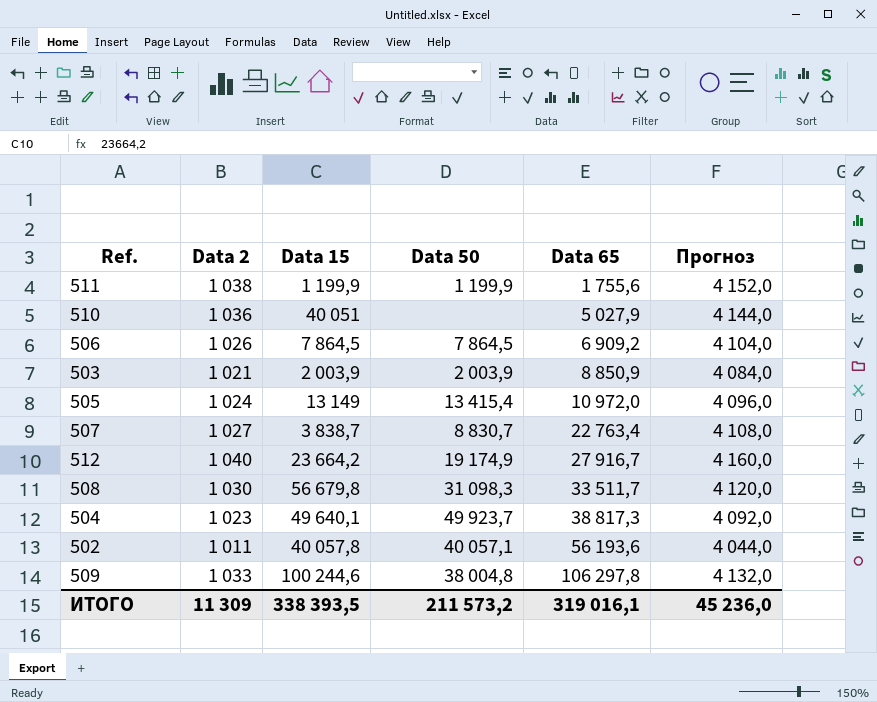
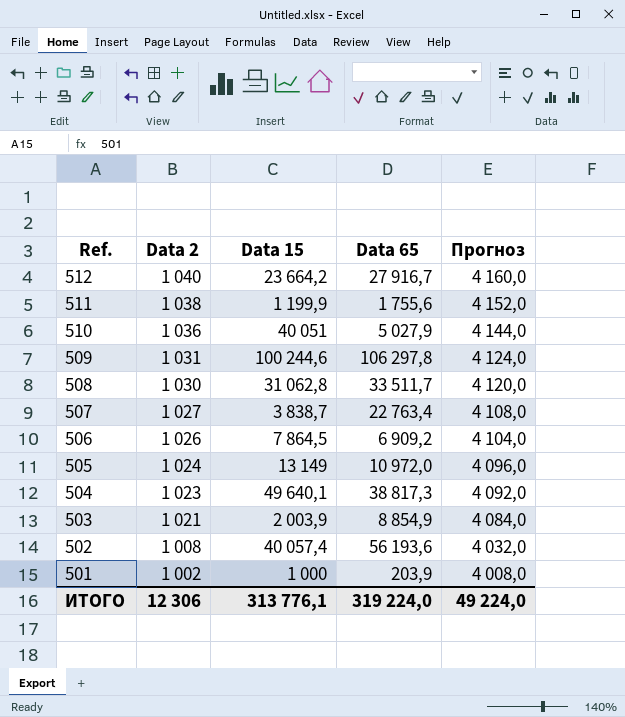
row order: Data 65 ascending -> Ref. descending
column Data 50 | position: 4 -> none
509 | Data 2: 1 033 -> 1 031
509 | Прогноз: 4 132,0 -> 4 124,0
508 | Data 15: 56 679,8 -> 31 062,8
503 | Data 65: 8 850,9 -> 8 854,9
502 | Data 2: 1 011 -> 1 008
502 | Data 15: 40 057,8 -> 40 057,4
502 | Прогноз: 4 044,0 -> 4 032,0
row 501: none -> 1 002 | 1 000 | 203,9 | 4 008,0
ИТОГО | Data 2: 11 309 -> 12 306
ИТОГО | Data 15: 338 393,5 -> 313 776,1
ИТОГО | Data 65: 319 016,1 -> 319 224,0
ИТОГО | Прогноз: 45 236,0 -> 49 224,0

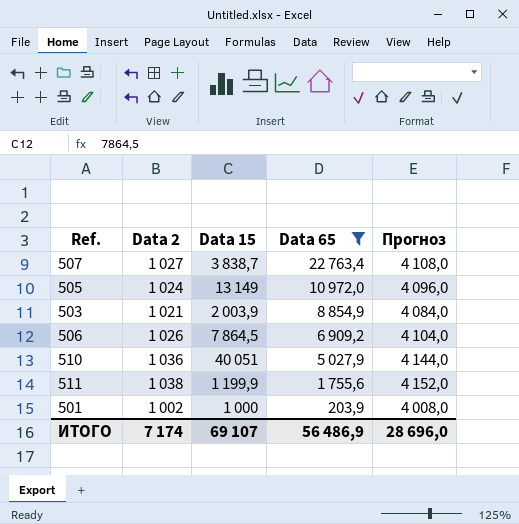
filter: none -> Data 65 <= 22 763,4
row order: Ref. descending -> Data 65 descending
ИТОГО | Data 2: 12 306 -> 7 174
ИТОГО | Data 15: 313 776,1 -> 69 107
ИТОГО | Data 65: 319 224,0 -> 56 486,9
ИТОГО | Прогноз: 49 224,0 -> 28 696,0

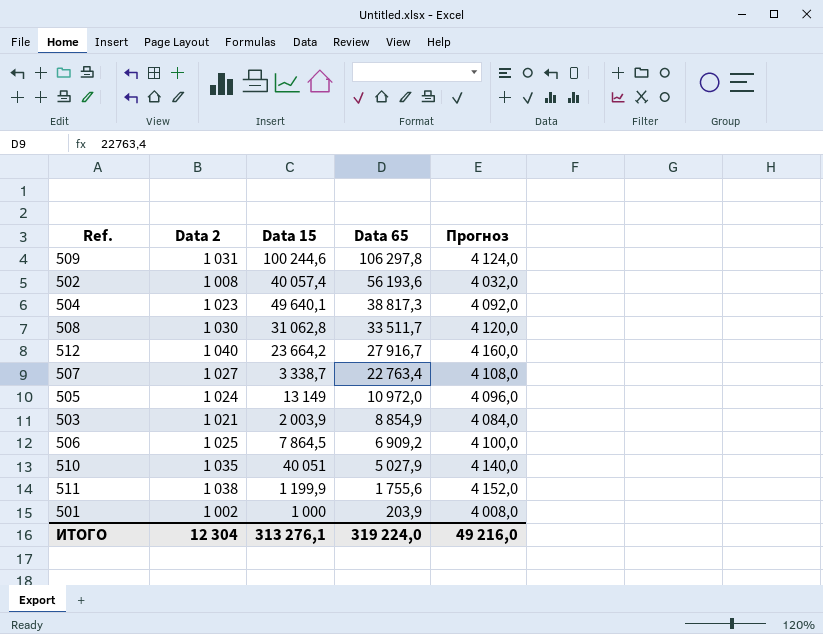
filter: Data 65 <= 22 763,4 -> none
507 | Data 15: 3 838,7 -> 3 338,7
506 | Data 2: 1 026 -> 1 025
506 | Прогноз: 4 104,0 -> 4 100,0
510 | Data 2: 1 036 -> 1 035
510 | Прогноз: 4 144,0 -> 4 140,0
ИТОГО | Data 2: 7 174 -> 12 304
ИТОГО | Data 15: 69 107 -> 313 276,1
ИТОГО | Data 65: 56 486,9 -> 319 224,0
ИТОГО | Прогноз: 28 696,0 -> 49 216,0

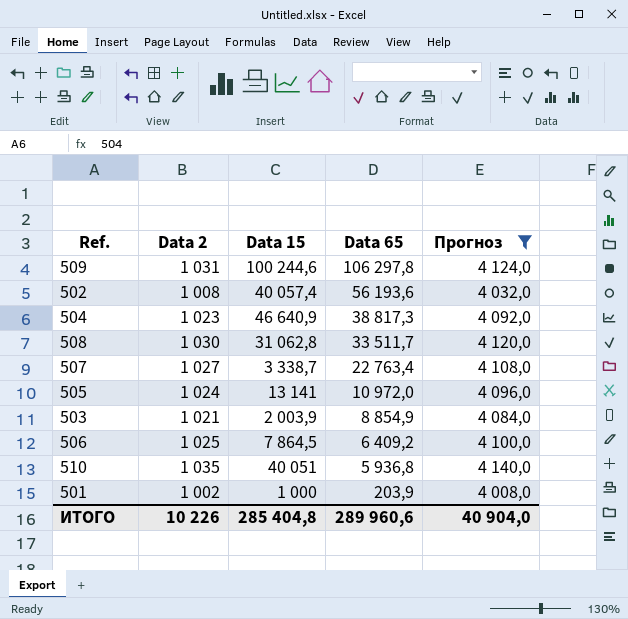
filter: none -> Прогноз <= 4 140,0
504 | Data 15: 49 640,1 -> 46 640,9
505 | Data 15: 13 149 -> 13 141
506 | Data 65: 6 909,2 -> 6 409,2
510 | Data 65: 5 027,9 -> 5 936,8
ИТОГО | Data 2: 12 304 -> 10 226
ИТОГО | Data 15: 313 276,1 -> 285 404,8
ИТОГО | Data 65: 319 224,0 -> 289 960,6
ИТОГО | Прогноз: 49 216,0 -> 40 904,0

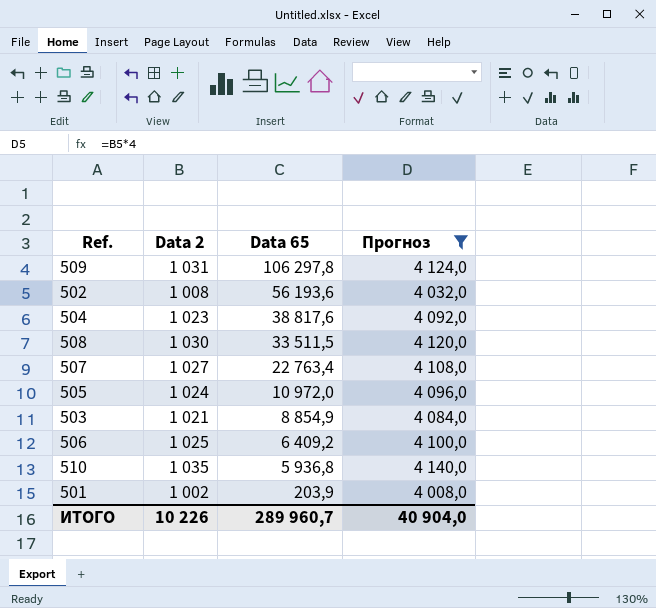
column Data 15 | position: 3 -> none
504 | Data 65: 38 817,3 -> 38 817,6
508 | Data 65: 33 511,7 -> 33 511,5
ИТОГО | Data 65: 289 960,6 -> 289 960,7

